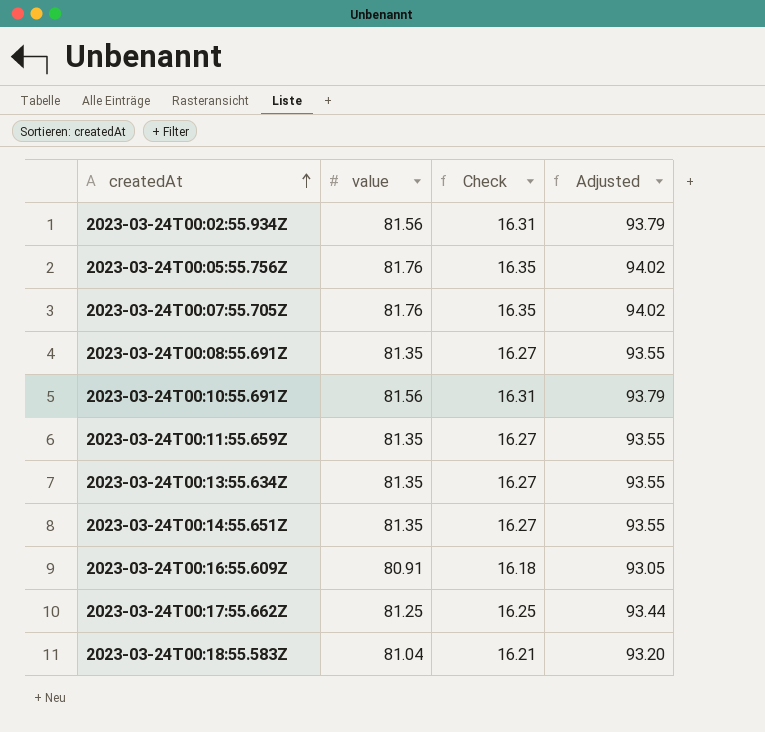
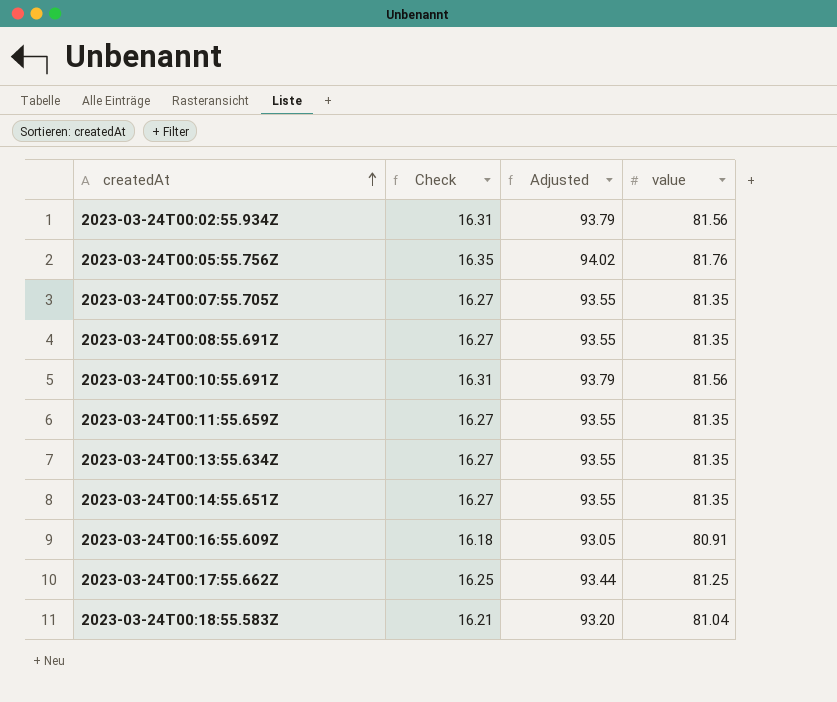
column value | position: 2 -> 4
2023-03-24T00:07:55.705Z | Check: 16.35 -> 16.27
2023-03-24T00:07:55.705Z | Adjusted: 94.02 -> 93.55
2023-03-24T00:07:55.705Z | value: 81.76 -> 81.35

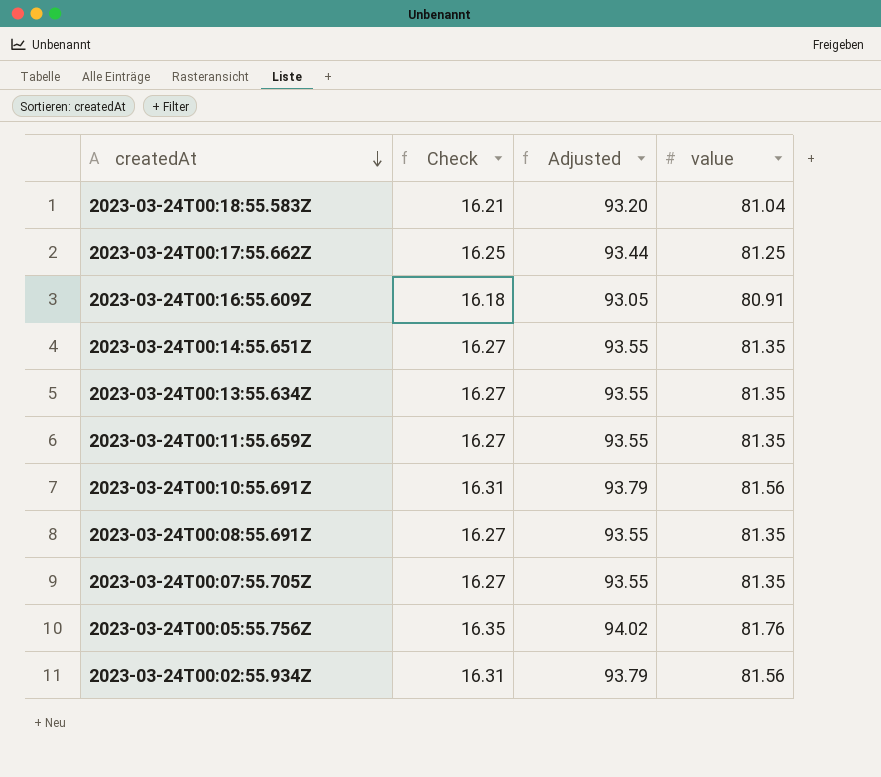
row order: createdAt ascending -> createdAt descending

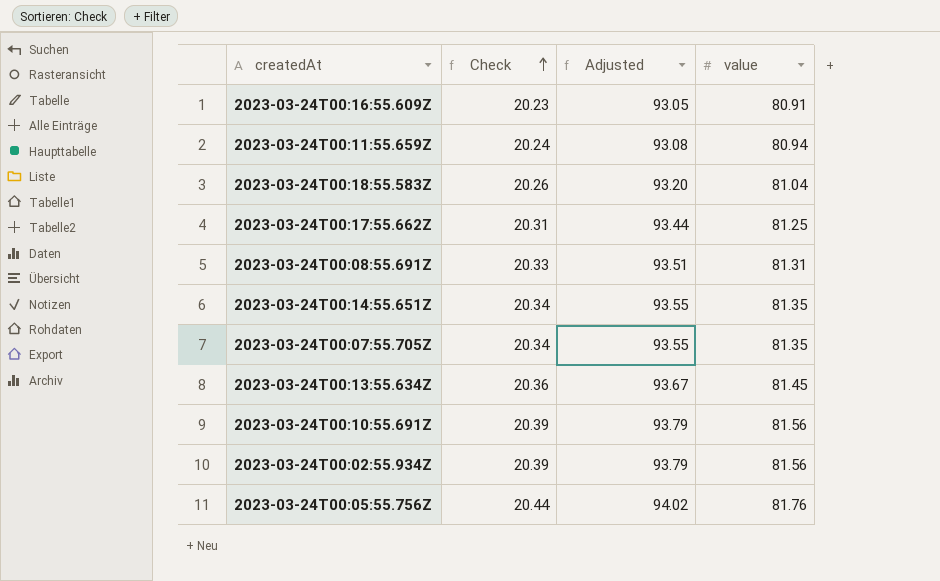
row order: createdAt descending -> Check ascending
column Check | formula: [value] * 0.2 -> [value] * 0.25
2023-03-24T00:11:55.659Z | Adjusted: 93.55 -> 93.08
2023-03-24T00:11:55.659Z | value: 81.35 -> 80.94
2023-03-24T00:08:55.691Z | Adjusted: 93.55 -> 93.51
2023-03-24T00:08:55.691Z | value: 81.35 -> 81.31
2023-03-24T00:13:55.634Z | Adjusted: 93.55 -> 93.67
2023-03-24T00:13:55.634Z | value: 81.35 -> 81.45

